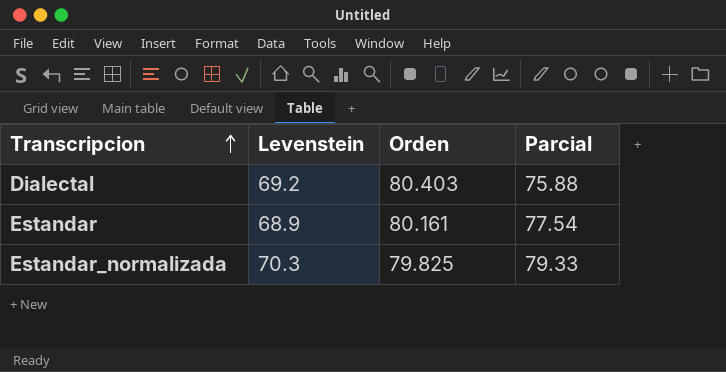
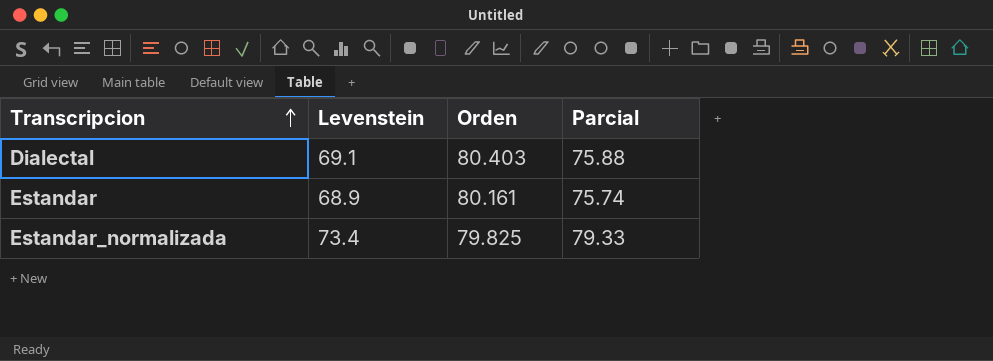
Dialectal | Levenstein: 69.2 -> 69.1
Estandar | Parcial: 77.54 -> 75.74
Estandar_normalizada | Levenstein: 70.3 -> 73.4

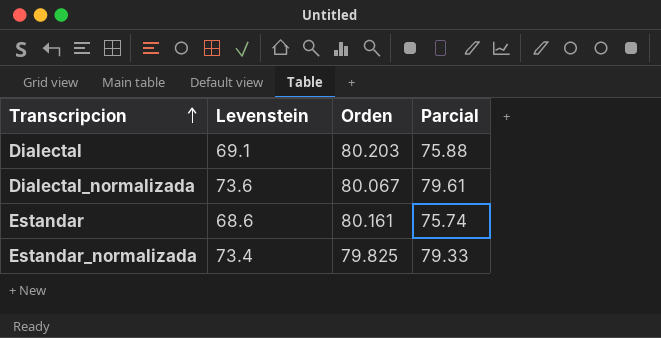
Dialectal | Orden: 80.403 -> 80.203
row Dialectal_normalizada: none -> 73.6 | 80.067 | 79.61
Estandar | Levenstein: 68.9 -> 68.6

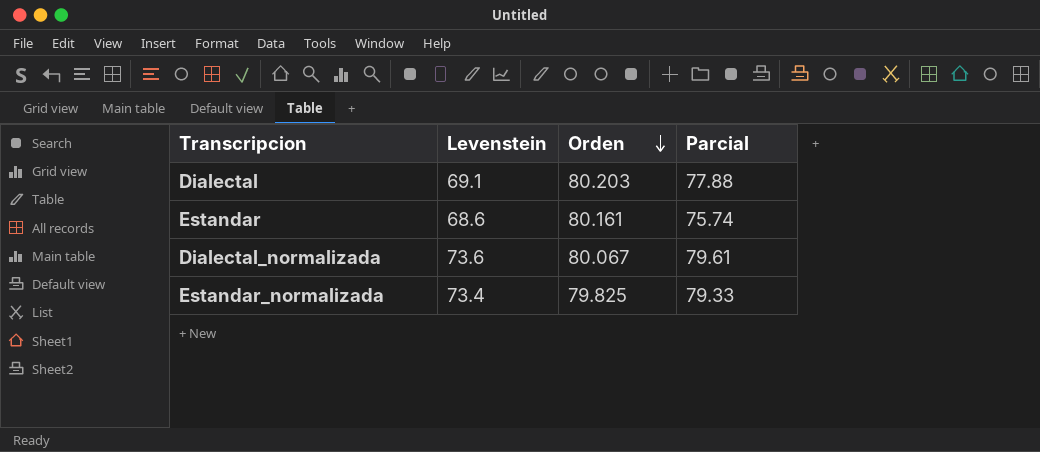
row order: Transcripcion ascending -> Orden descending
Dialectal | Parcial: 75.88 -> 77.88

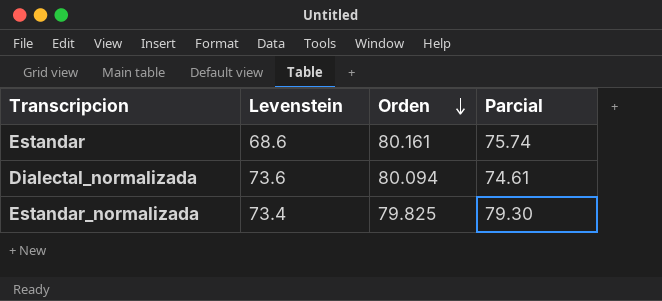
row Dialectal: 69.1 | 80.203 | 77.88 -> none
Dialectal_normalizada | Orden: 80.067 -> 80.094
Dialectal_normalizada | Parcial: 79.61 -> 74.61
Estandar_normalizada | Parcial: 79.33 -> 79.30

